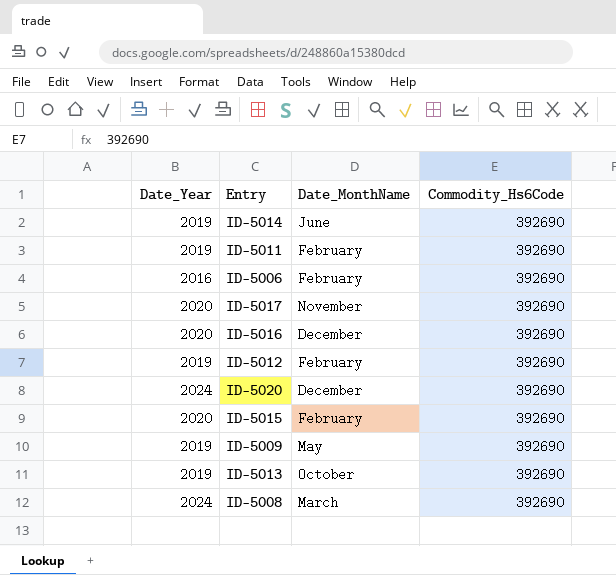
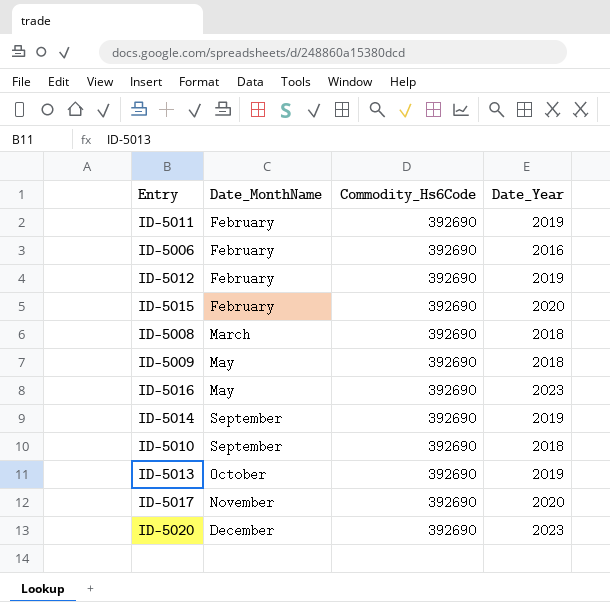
row order: none -> Date_MonthName ascending
column Date_Year | position: 1 -> 4
ID-5008 | Date_Year: 2024 -> 2018
ID-5009 | Date_Year: 2019 -> 2018
ID-5016 | Date_MonthName: December -> May
ID-5016 | Date_Year: 2020 -> 2023
ID-5014 | Date_MonthName: June -> September
row ID-5010: none -> September | 392690 | 2018
ID-5020 | Date_Year: 2024 -> 2023

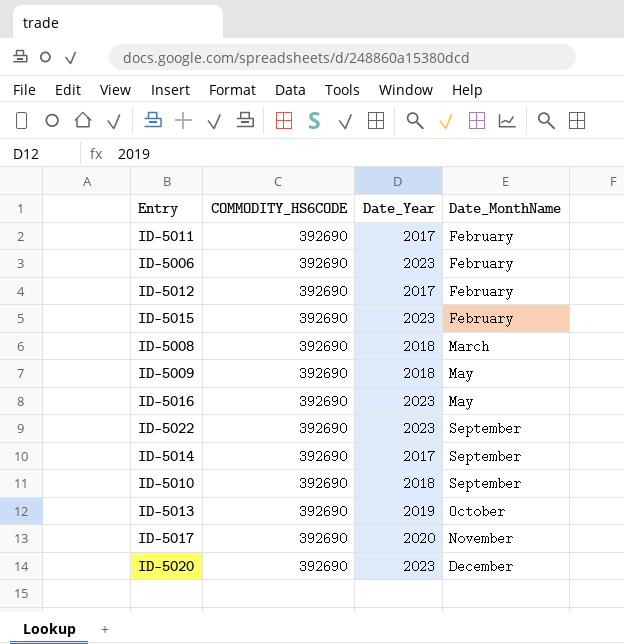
column name: Commodity_Hs6Code -> COMMODITY_HS6CODE
column Date_MonthName | position: 2 -> 4
ID-5011 | Date_Year: 2019 -> 2017
ID-5006 | Date_Year: 2016 -> 2023
ID-5012 | Date_Year: 2019 -> 2017
ID-5015 | Date_Year: 2020 -> 2023
row ID-5022: none -> 392690 | 2023 | September
ID-5014 | Date_Year: 2019 -> 2017

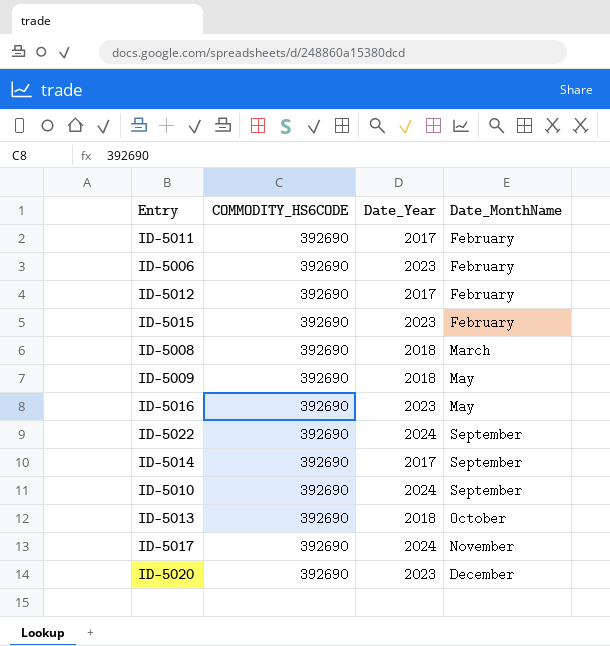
ID-5022 | Date_Year: 2023 -> 2024
ID-5010 | Date_Year: 2018 -> 2024
ID-5013 | Date_Year: 2019 -> 2018
ID-5017 | Date_Year: 2020 -> 2024

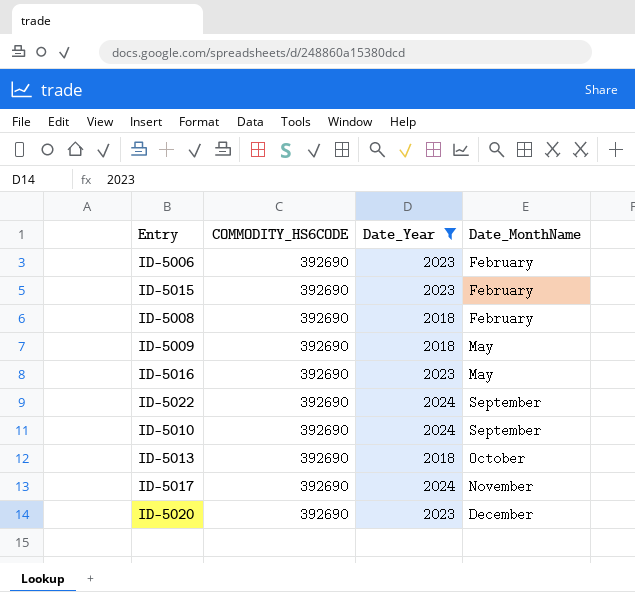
filter: none -> Date_Year != 2017
ID-5008 | Date_MonthName: March -> February

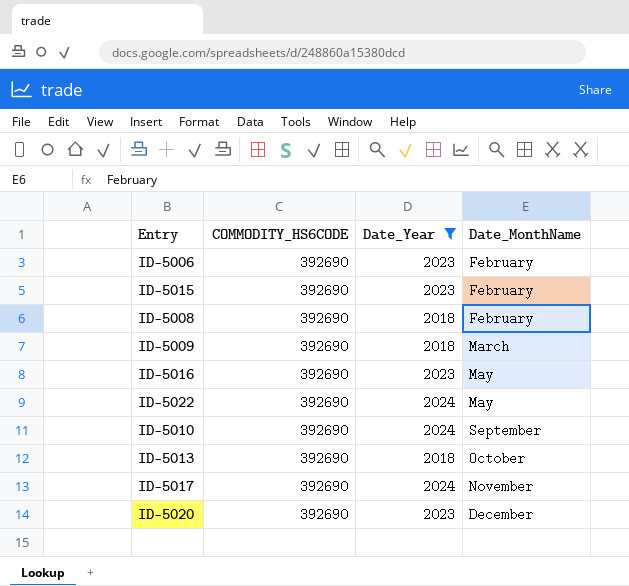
ID-5009 | Date_MonthName: May -> March
ID-5022 | Date_MonthName: September -> May

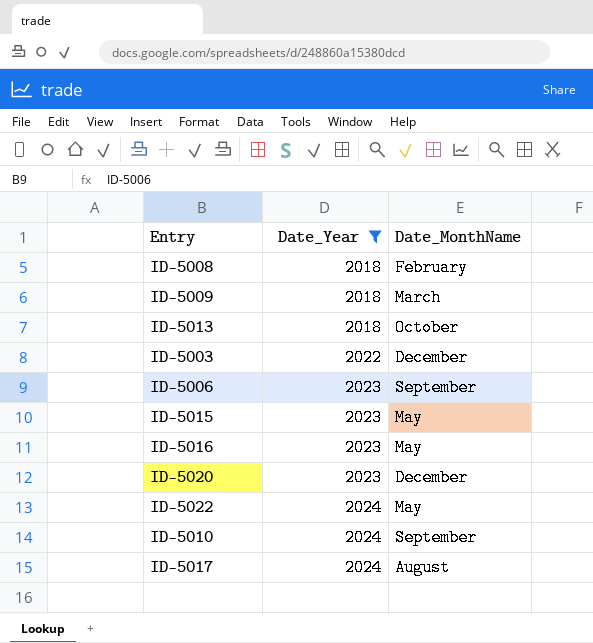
row order: Date_MonthName ascending -> Date_Year ascending
column COMMODITY_HS6CODE | position: 2 -> none
row ID-5003: none -> 2022 | December
ID-5006 | Date_MonthName: February -> September
ID-5015 | Date_MonthName: February -> May
ID-5017 | Date_MonthName: November -> August

